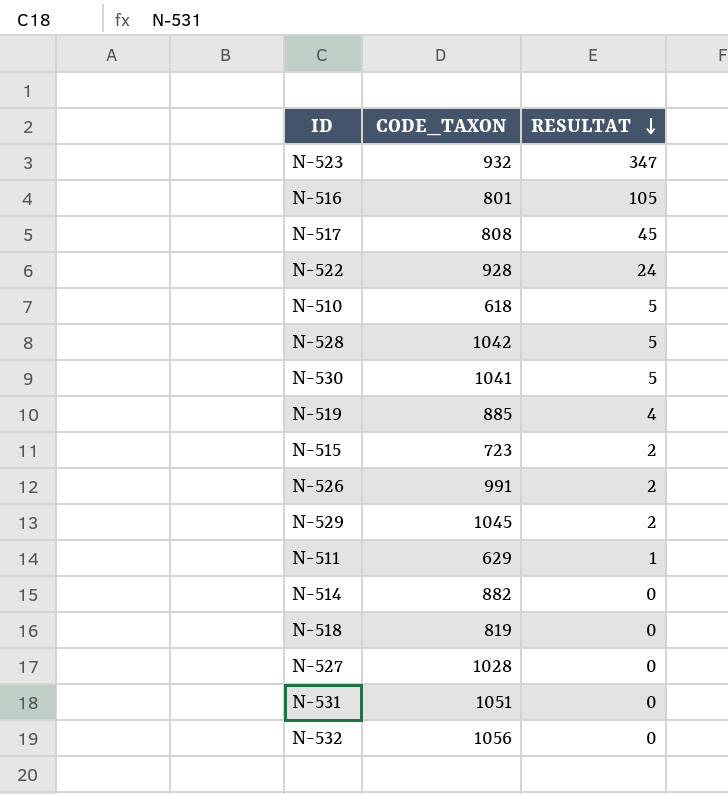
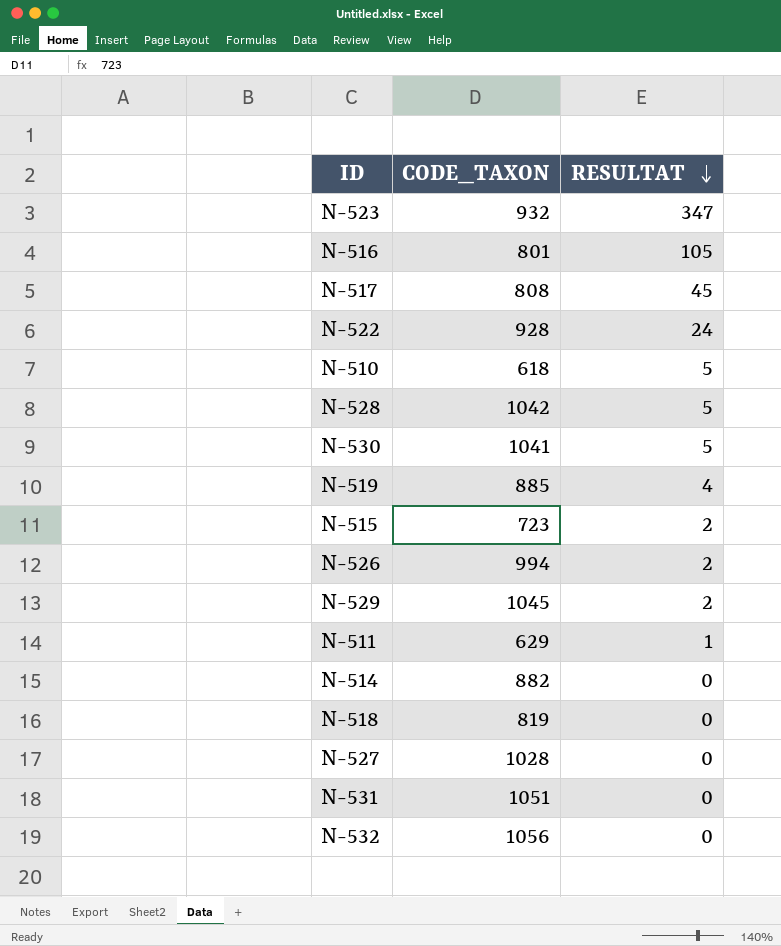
N-526 | CODE_TAXON: 991 -> 994

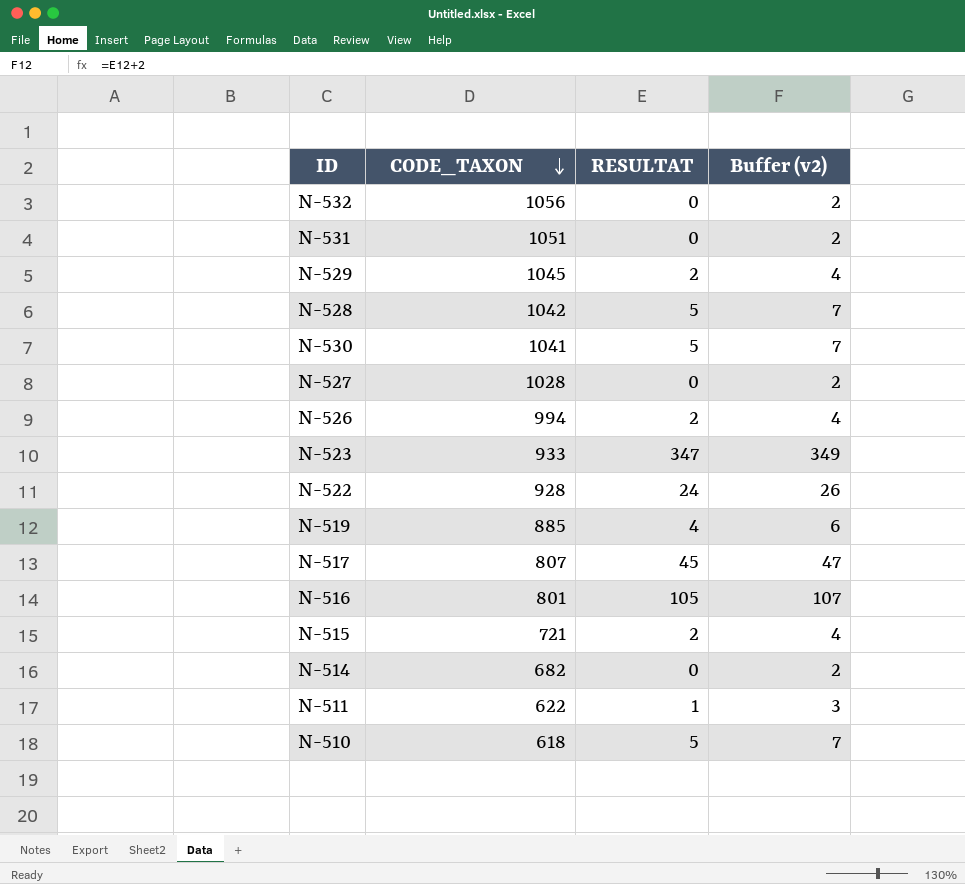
row order: RESULTAT descending -> CODE_TAXON descending
column Buffer (v2) | formula: none -> [RESULTAT] + 2
row N-518: 819 | 0 -> none
N-523 | CODE_TAXON: 932 -> 933
N-517 | CODE_TAXON: 808 -> 807
N-515 | CODE_TAXON: 723 -> 721
N-514 | CODE_TAXON: 882 -> 682
N-511 | CODE_TAXON: 629 -> 622

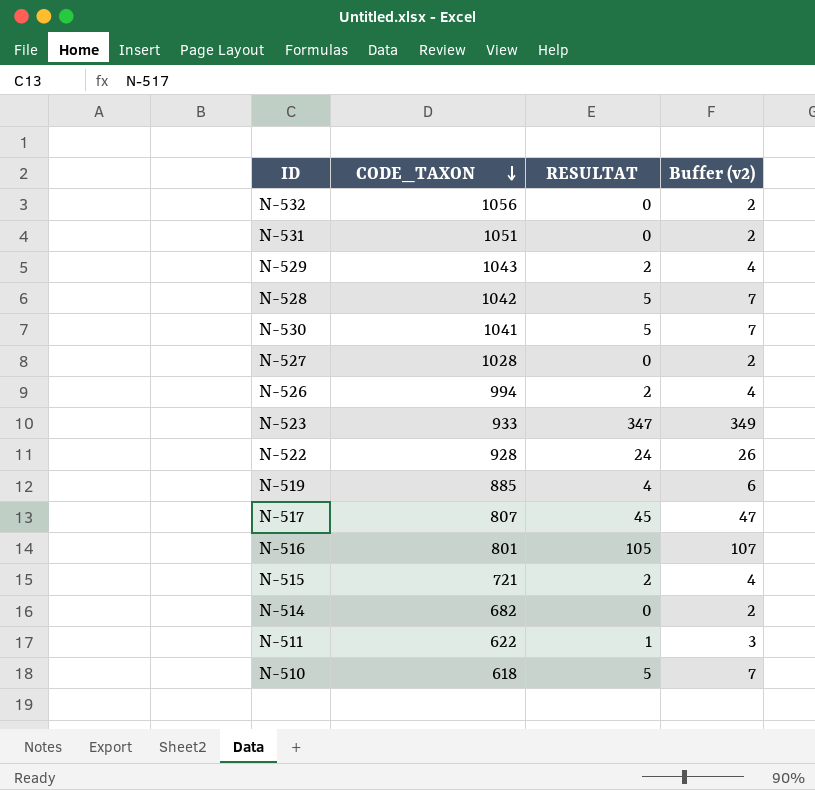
N-529 | CODE_TAXON: 1045 -> 1043

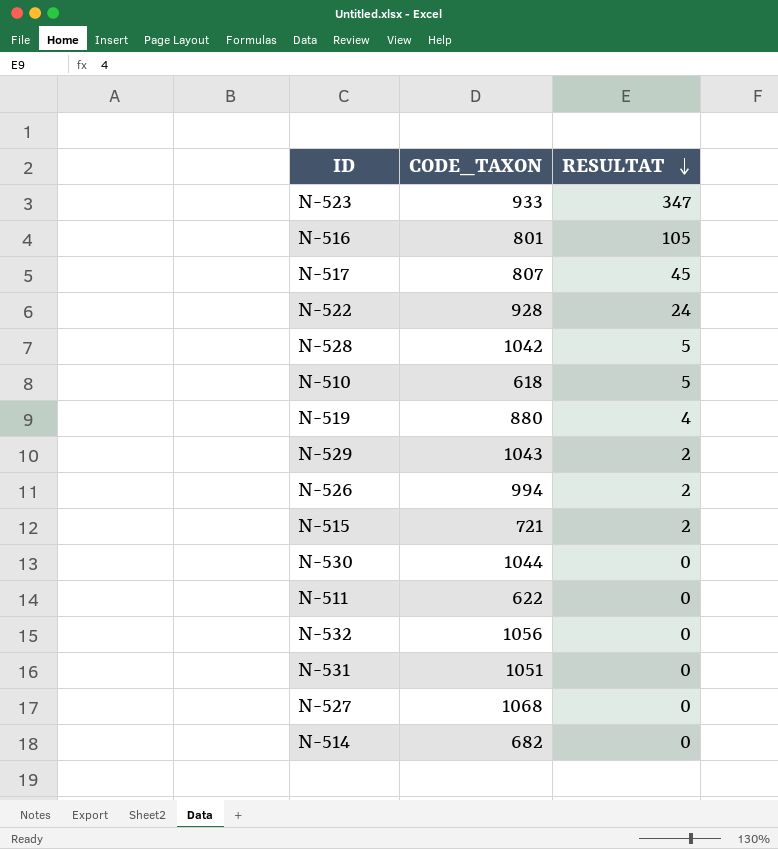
row order: CODE_TAXON descending -> RESULTAT descending
column Buffer (v2) | formula: [RESULTAT] + 2 -> none
N-519 | CODE_TAXON: 885 -> 880
N-530 | CODE_TAXON: 1041 -> 1044
N-530 | RESULTAT: 5 -> 0
N-511 | RESULTAT: 1 -> 0
N-527 | CODE_TAXON: 1028 -> 1068

